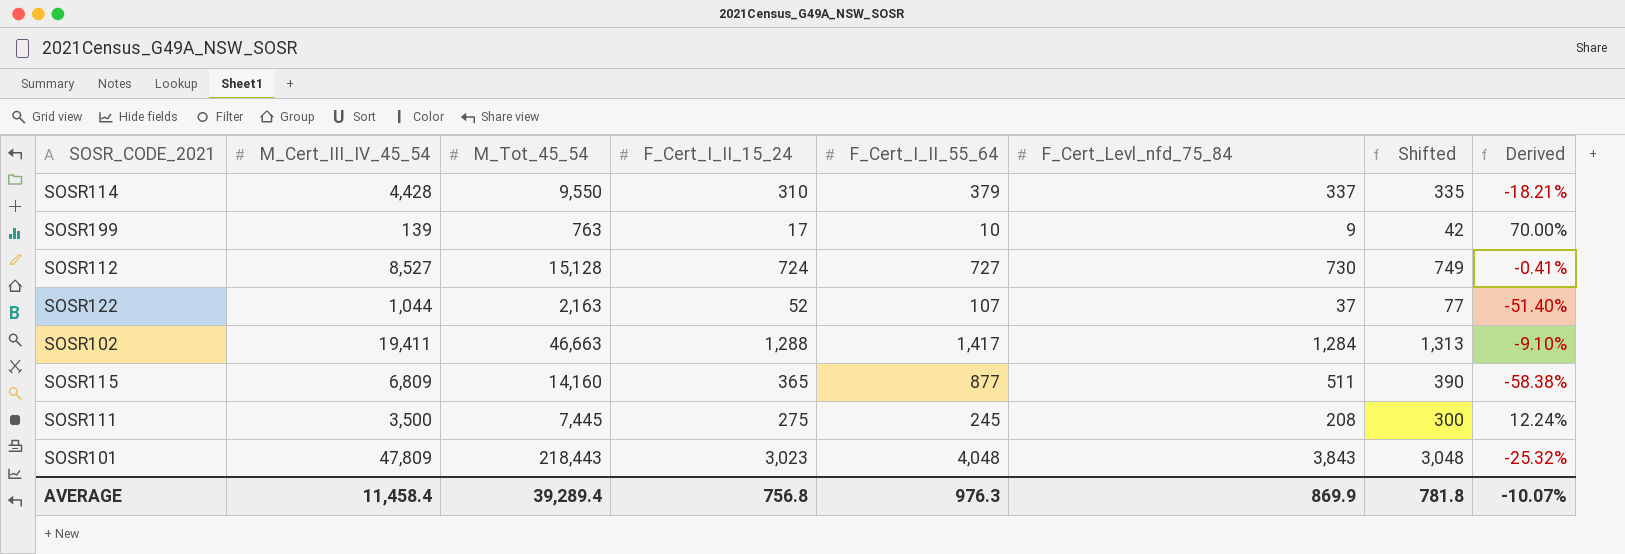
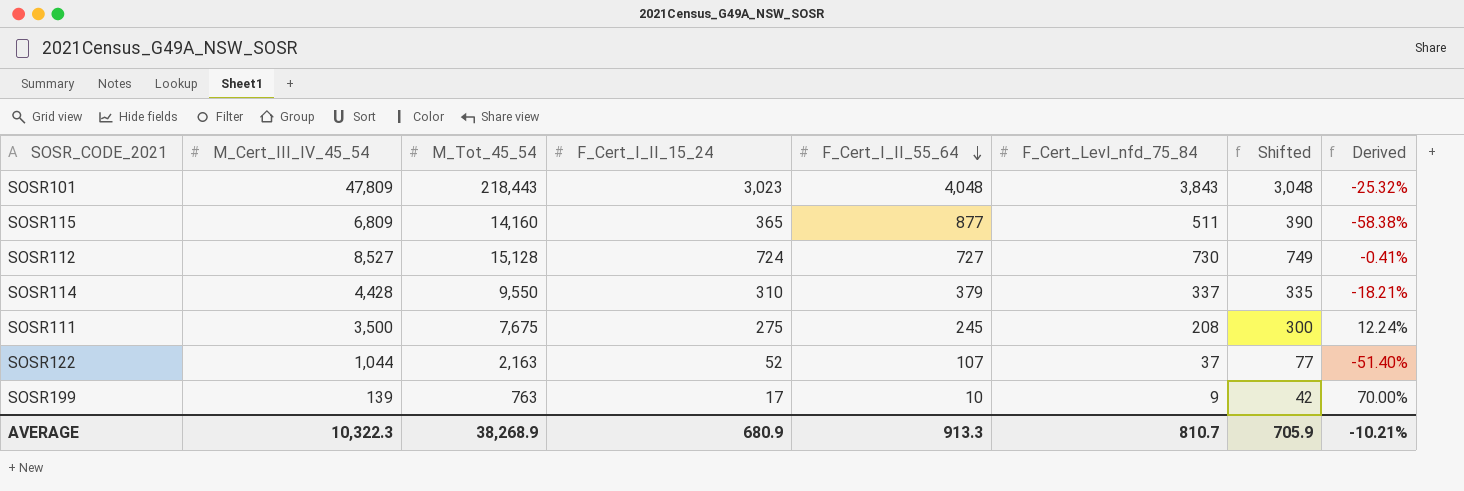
row order: none -> F_Cert_I_II_55_64 descending
row SOSR102: 19,411 | 46,663 | 1,288 | 1,417 | 1,284 | 1,313 | -9.10% -> none
SOSR111 | M_Tot_45_54: 7,445 -> 7,675
AVERAGE | M_Cert_III_IV_45_54: 11,458.4 -> 10,322.3
AVERAGE | M_Tot_45_54: 39,289.4 -> 38,268.9
AVERAGE | F_Cert_I_II_15_24: 756.8 -> 680.9
AVERAGE | F_Cert_I_II_55_64: 976.3 -> 913.3
AVERAGE | F_Cert_Levl_nfd_75_84: 869.9 -> 810.7
AVERAGE | Shifted: 781.8 -> 705.9
AVERAGE | Derived: -10.07% -> -10.21%

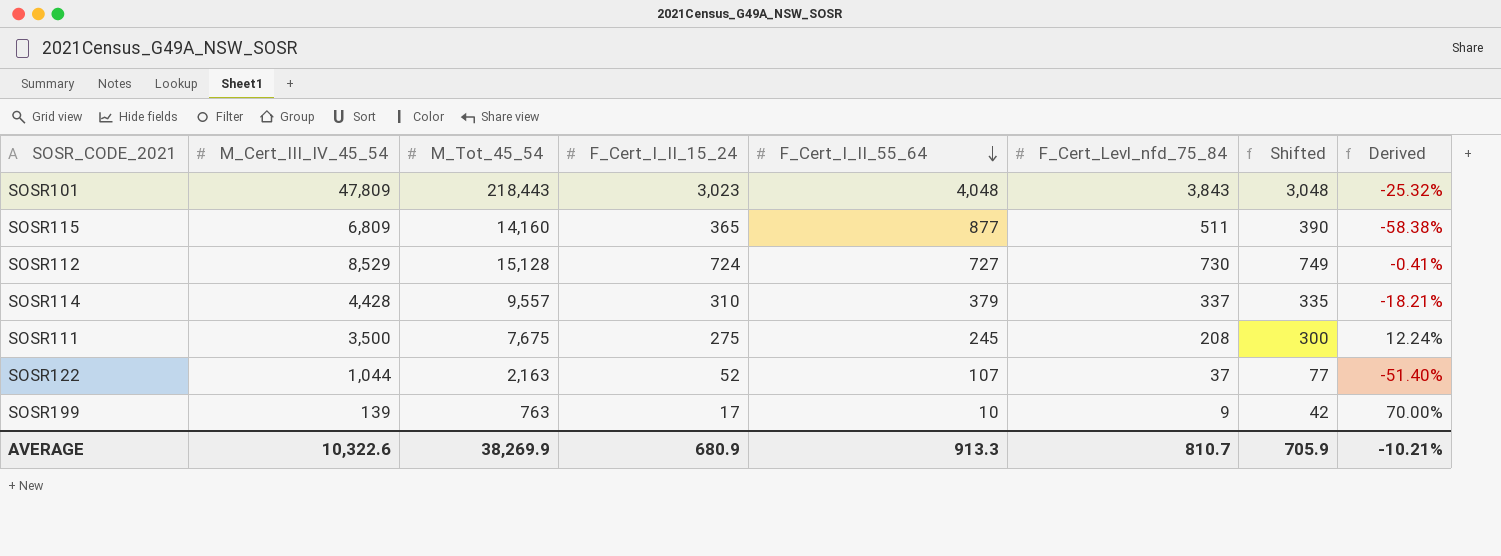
SOSR112 | M_Cert_III_IV_45_54: 8,527 -> 8,529
SOSR114 | M_Tot_45_54: 9,550 -> 9,557
AVERAGE | M_Cert_III_IV_45_54: 10,322.3 -> 10,322.6
AVERAGE | M_Tot_45_54: 38,268.9 -> 38,269.9

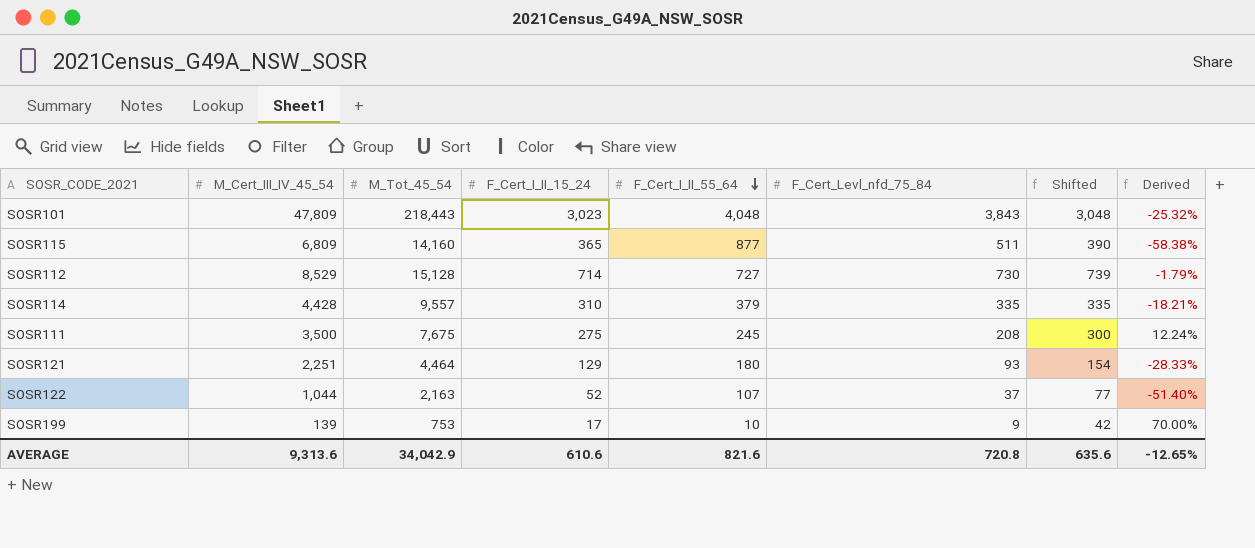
SOSR112 | F_Cert_I_II_15_24: 724 -> 714
SOSR112 | Shifted: 749 -> 739
SOSR112 | Derived: -0.41% -> -1.79%
SOSR114 | F_Cert_Levl_nfd_75_84: 337 -> 335
row SOSR121: none -> 2,251 | 4,464 | 129 | 180 | 93 | 154 | -28.33%
SOSR199 | M_Tot_45_54: 763 -> 753
AVERAGE | M_Cert_III_IV_45_54: 10,322.6 -> 9,313.6
AVERAGE | M_Tot_45_54: 38,269.9 -> 34,042.9
AVERAGE | F_Cert_I_II_15_24: 680.9 -> 610.6
AVERAGE | F_Cert_I_II_55_64: 913.3 -> 821.6
AVERAGE | F_Cert_Levl_nfd_75_84: 810.7 -> 720.8
AVERAGE | Shifted: 705.9 -> 635.6
AVERAGE | Derived: -10.21% -> -12.65%

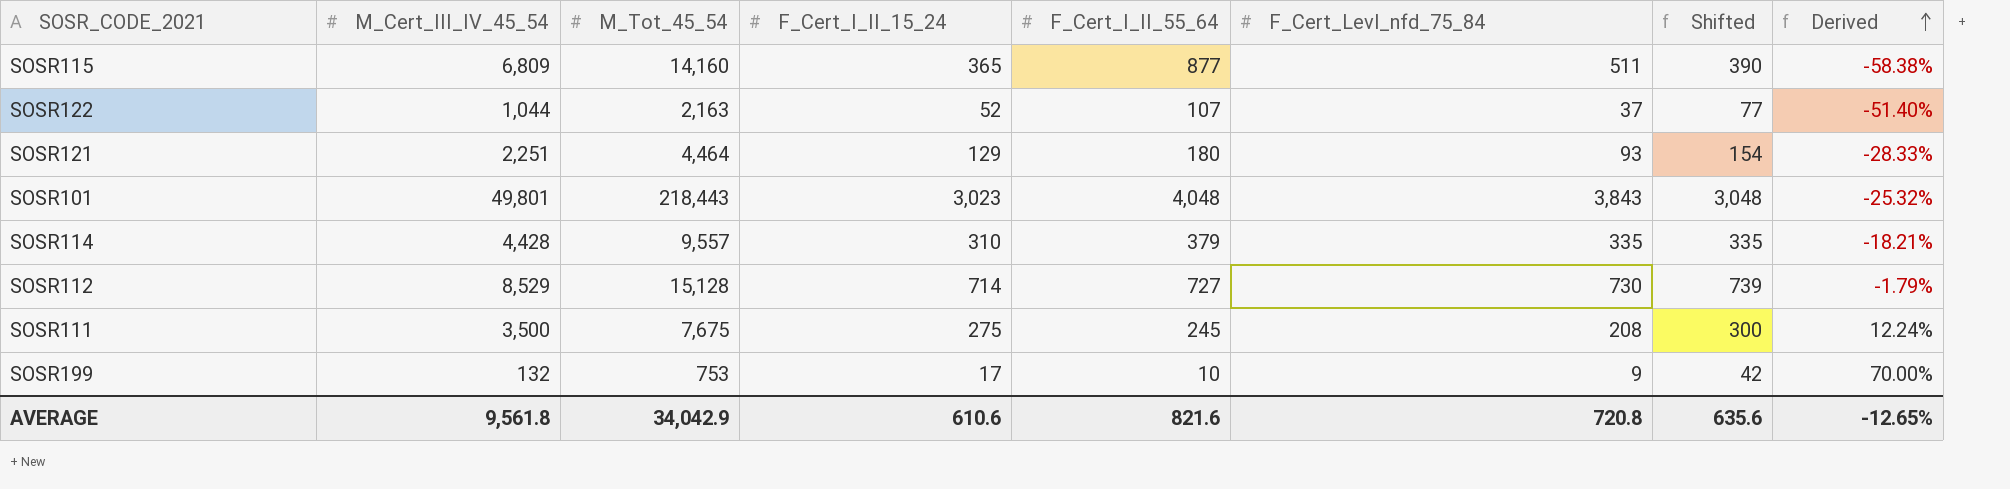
row order: F_Cert_I_II_55_64 descending -> Derived ascending
SOSR101 | M_Cert_III_IV_45_54: 47,809 -> 49,801
SOSR199 | M_Cert_III_IV_45_54: 139 -> 132
AVERAGE | M_Cert_III_IV_45_54: 9,313.6 -> 9,561.8

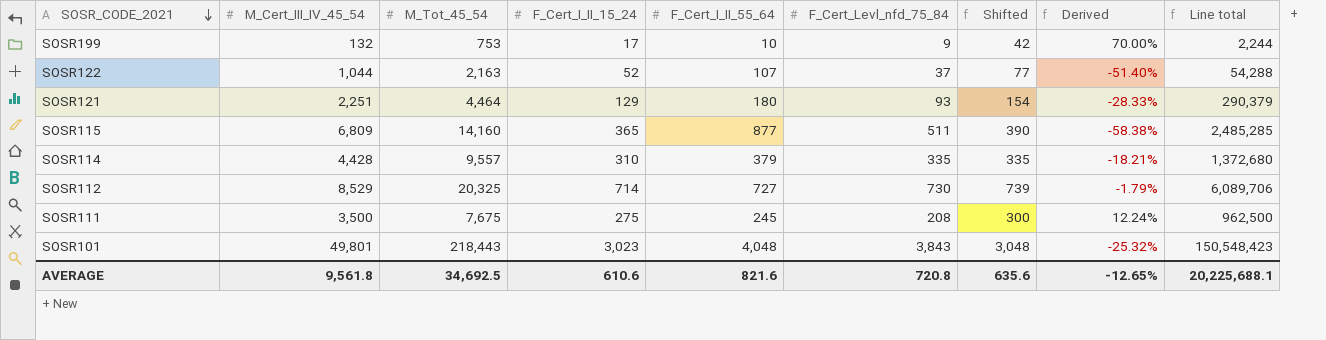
row order: Derived ascending -> SOSR_CODE_2021 descending
column Line total | formula: none -> [M_Cert_III_IV_45_54] * [F_Cert_I_II_15_24]
SOSR112 | M_Tot_45_54: 15,128 -> 20,325
AVERAGE | M_Tot_45_54: 34,042.9 -> 34,692.5

